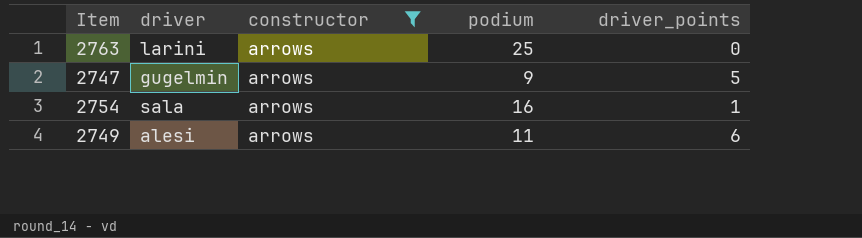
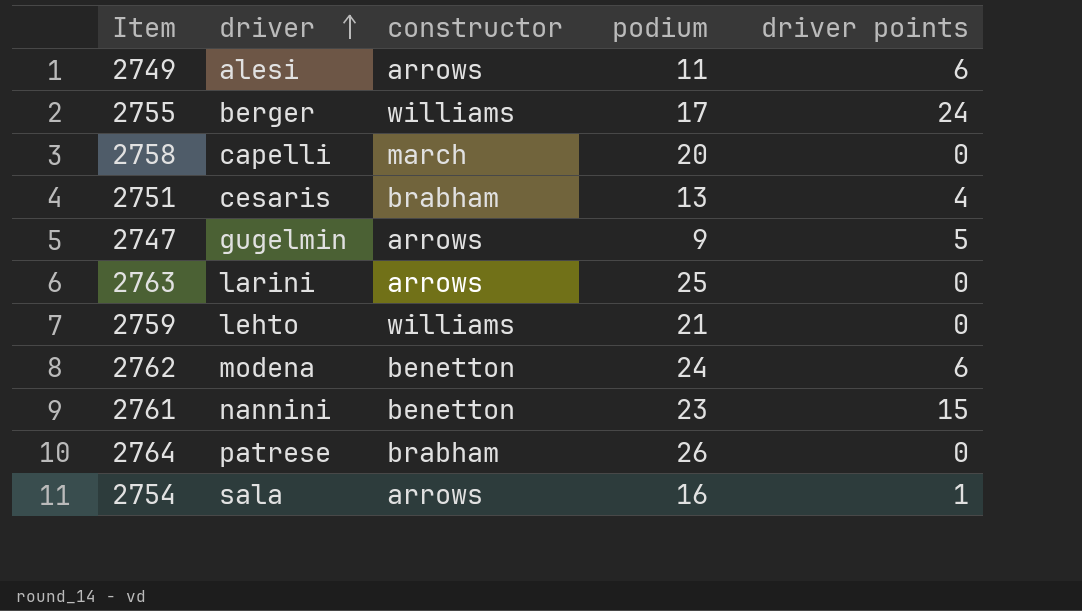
filter: constructor = arrows -> none
row order: none -> driver ascending
column name: driver_points -> driver points

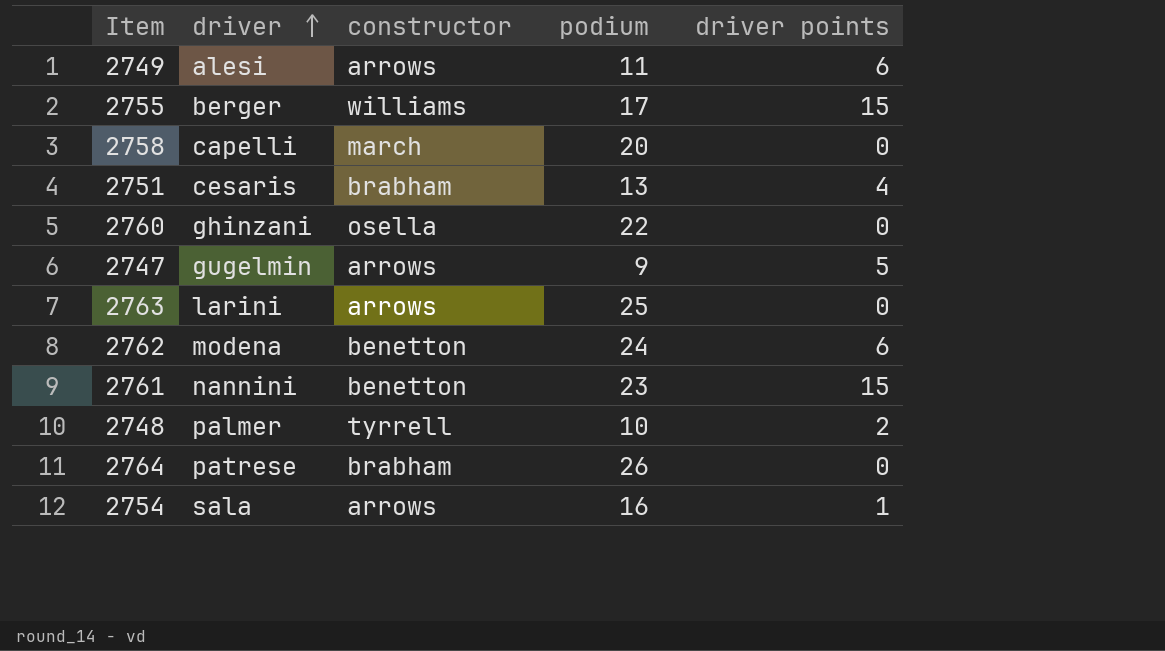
row 2759: lehto | williams | 21 | 0 -> none
2755 | driver points: 24 -> 15
row 2760: none -> ghinzani | osella | 22 | 0
row 2748: none -> palmer | tyrrell | 10 | 2

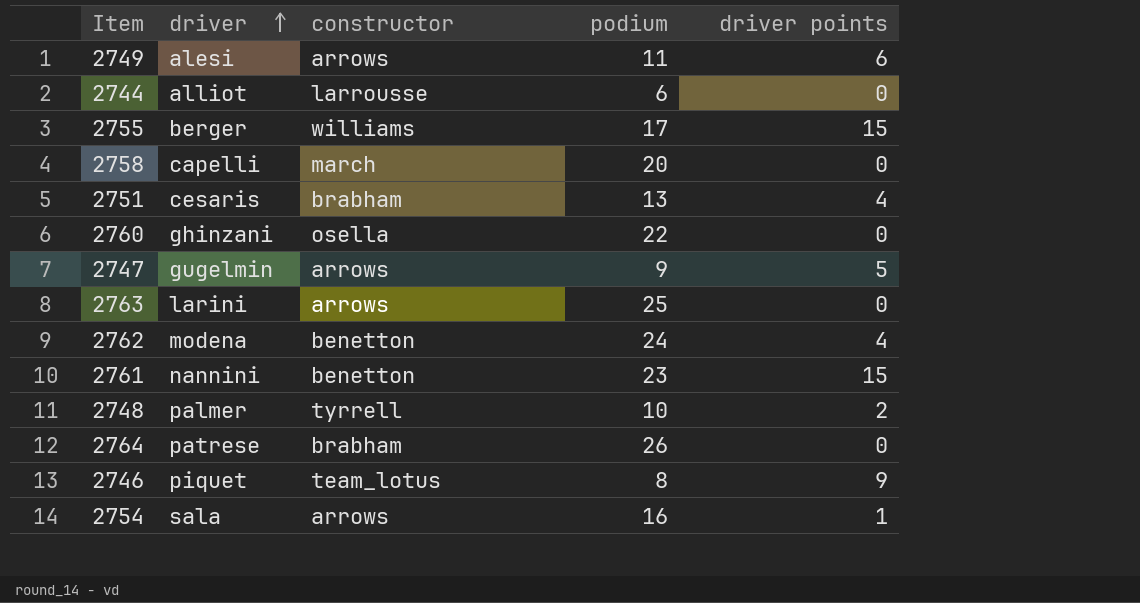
row 2744: none -> alliot | larrousse | 6 | 0
2762 | driver points: 6 -> 4
row 2746: none -> piquet | team_lotus | 8 | 9

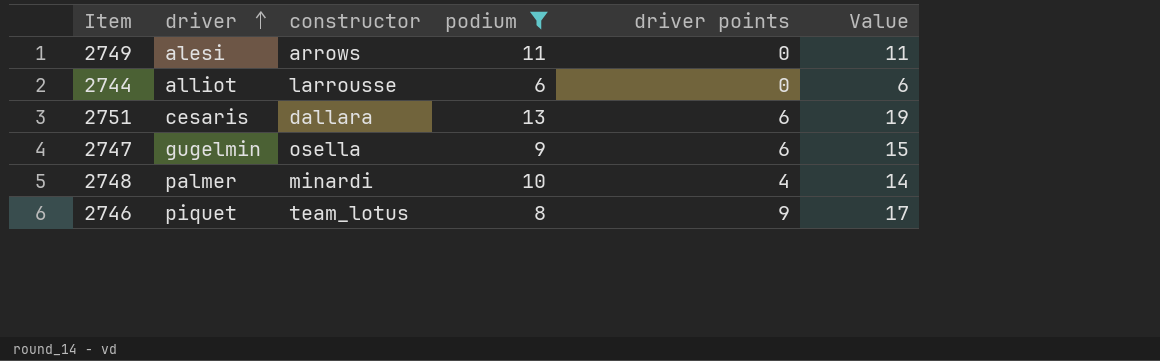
filter: none -> podium <= 13
column Value | formula: none -> [podium] + [driver points]
2749 | driver points: 6 -> 0
2751 | constructor: brabham -> dallara
2751 | driver points: 4 -> 6
2747 | constructor: arrows -> osella
2747 | driver points: 5 -> 6
2748 | constructor: tyrrell -> minardi
2748 | driver points: 2 -> 4

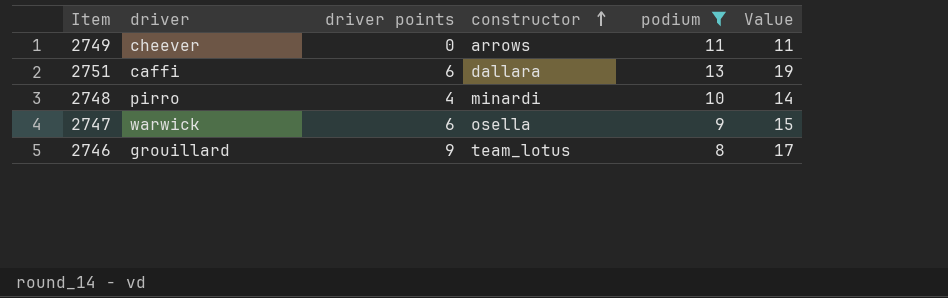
row order: driver ascending -> constructor ascending
column driver points | position: 5 -> 3
row 2744: alliot | larrousse | 6 | 0 | 6 -> none
2749 | driver: alesi -> cheever
2751 | driver: cesaris -> caffi
2748 | driver: palmer -> pirro
2747 | driver: gugelmin -> warwick
2746 | driver: piquet -> grouillard

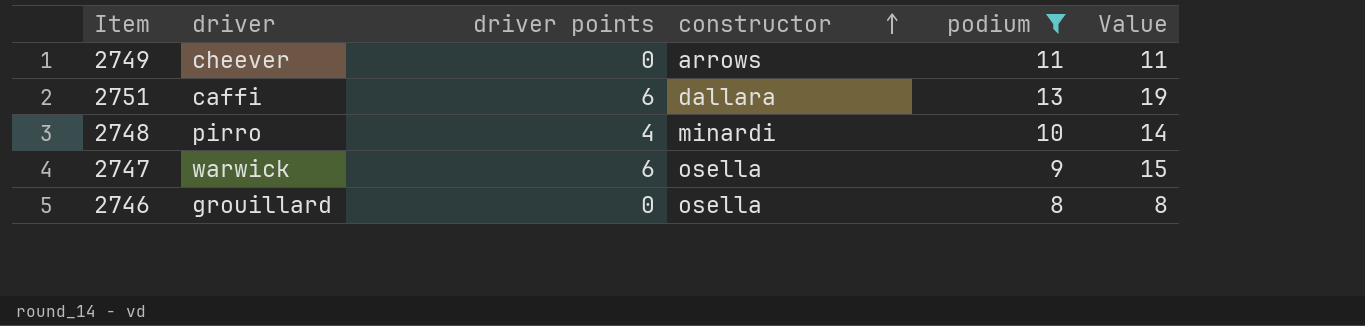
2746 | driver points: 9 -> 0
2746 | constructor: team_lotus -> osella
2746 | Value: 17 -> 8

